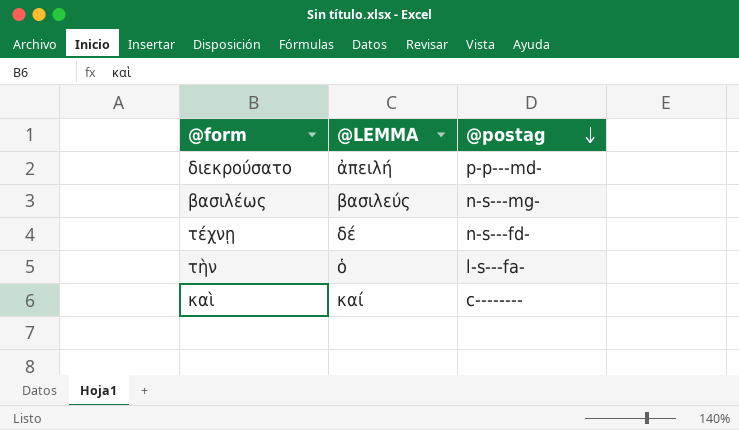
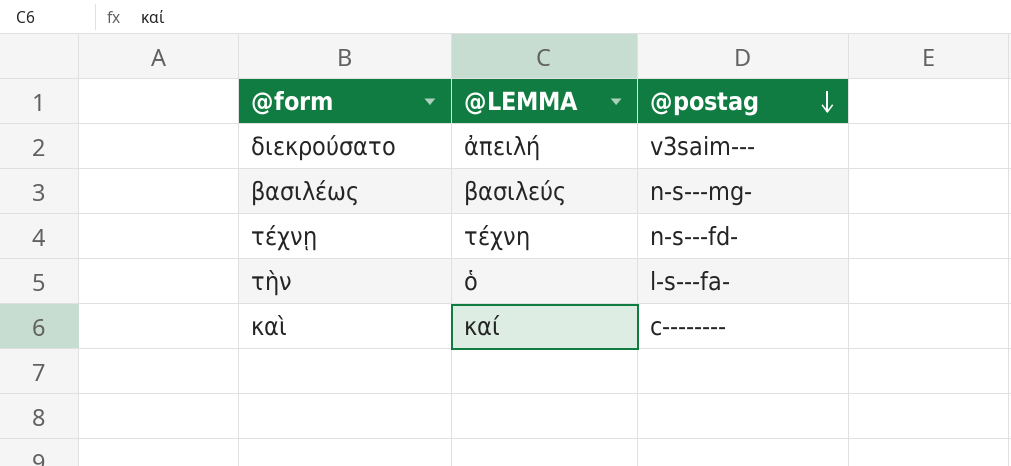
διεκρούσατο | @postag: p-p---md- -> v3saim---
τέχνῃ | @LEMMA: δέ -> τέχνη

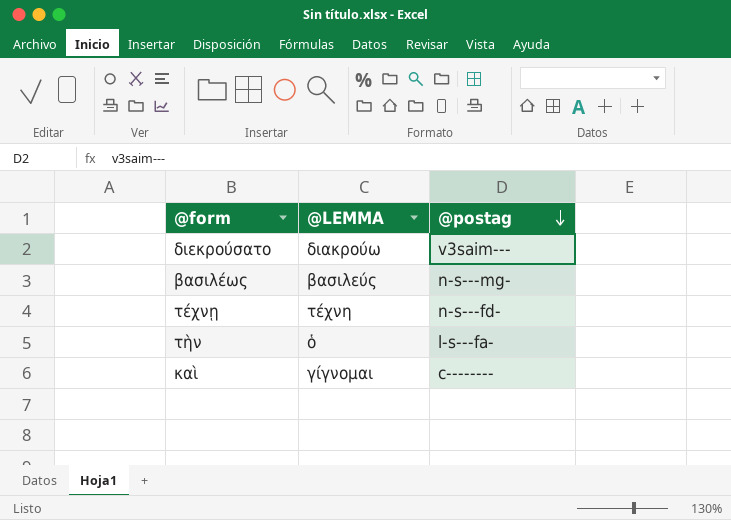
διεκρούσατο | @LEMMA: ἀπειλή -> διακρούω
καὶ | @LEMMA: καί -> γίγνομαι

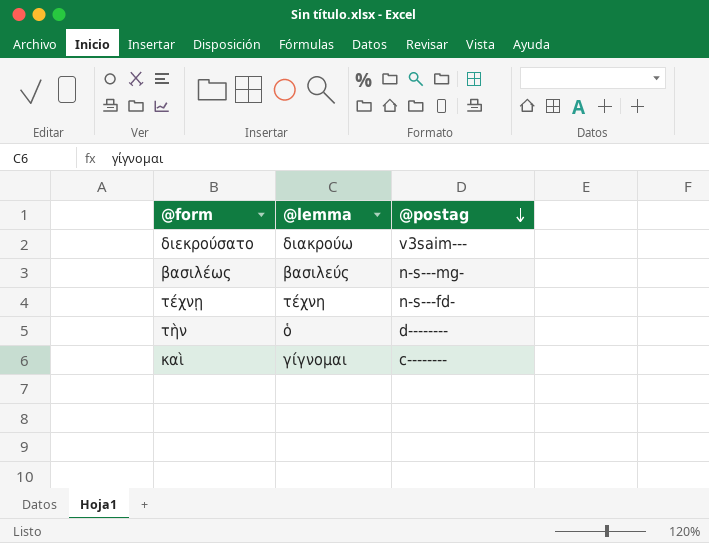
column name: @LEMMA -> @lemma
τὴν | @postag: l-s---fa- -> d--------

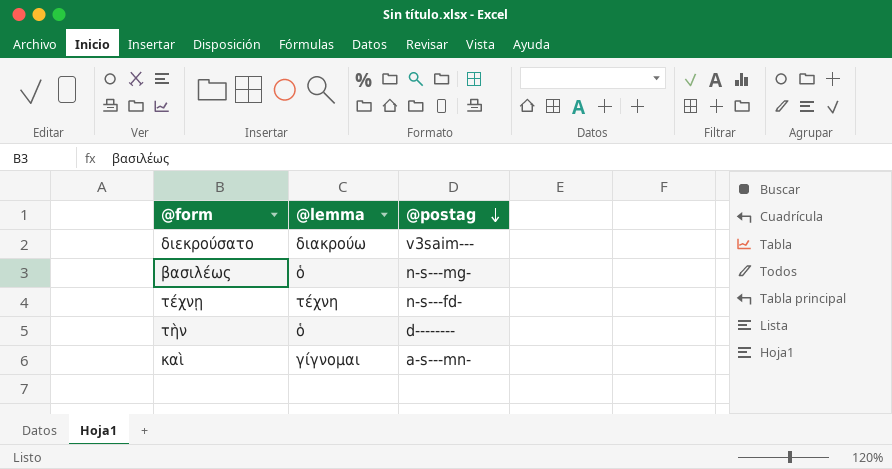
βασιλέως | @lemma: βασιλεύς -> ὁ
καὶ | @postag: c-------- -> a-s---mn-

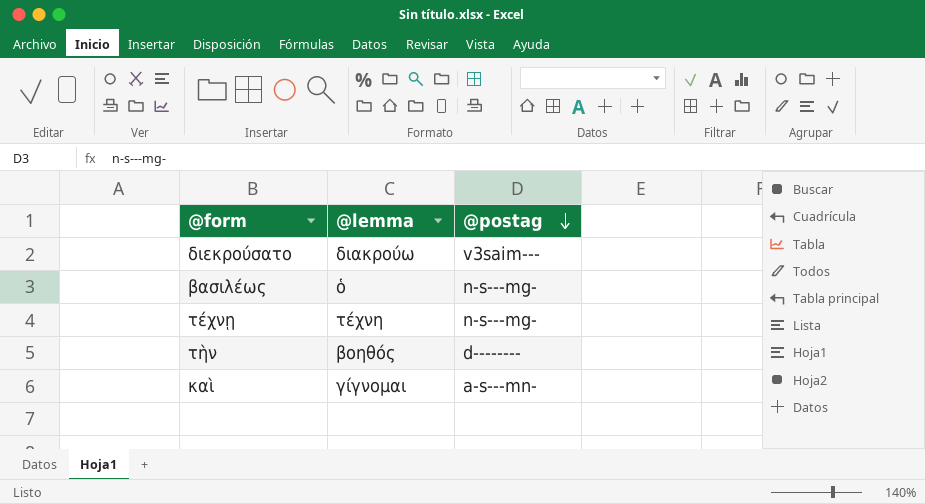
τέχνῃ | @postag: n-s---fd- -> n-s---mg-
τὴν | @lemma: ὁ -> βοηθός

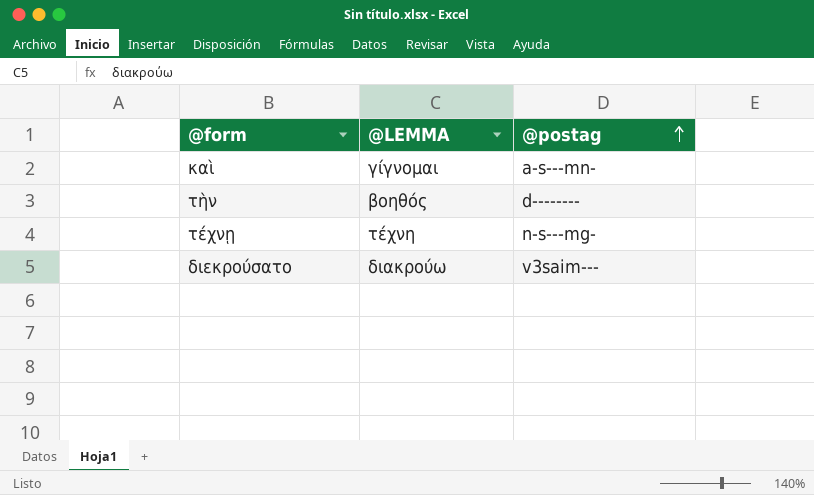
row order: @postag descending -> @postag ascending
column name: @lemma -> @LEMMA
row βασιλέως: ὁ | n-s---mg- -> none

